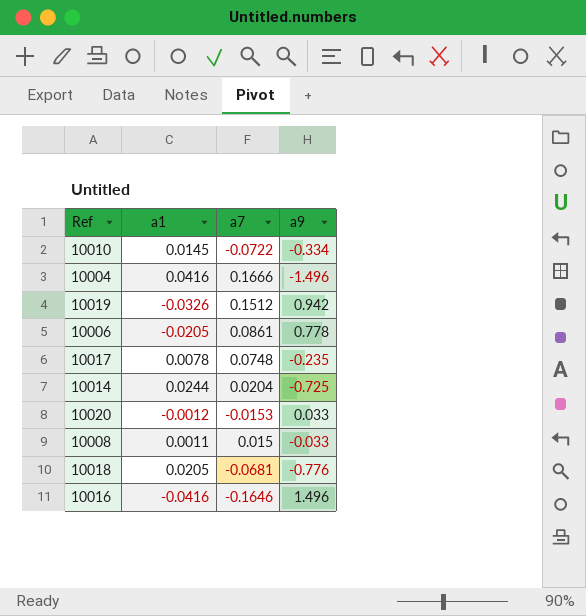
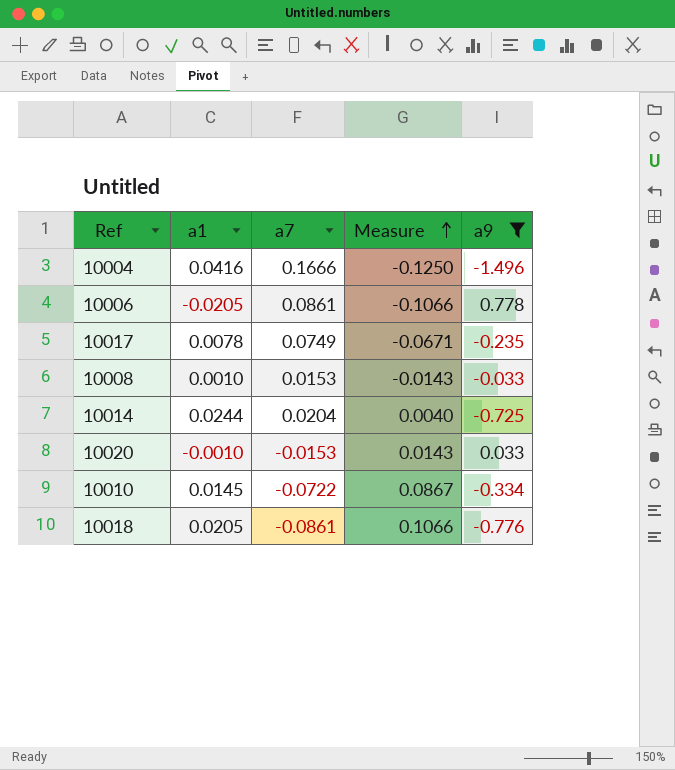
filter: none -> a9 <= 0.778
row order: none -> Measure ascending
column Measure | formula: none -> [a1] - [a7]
10017 | a7: 0.0748 -> 0.0749
10008 | a1: 0.0011 -> 0.0010
10008 | a7: 0.015 -> 0.0153
10020 | a1: -0.0012 -> -0.0010
10018 | a7: -0.0681 -> -0.0861

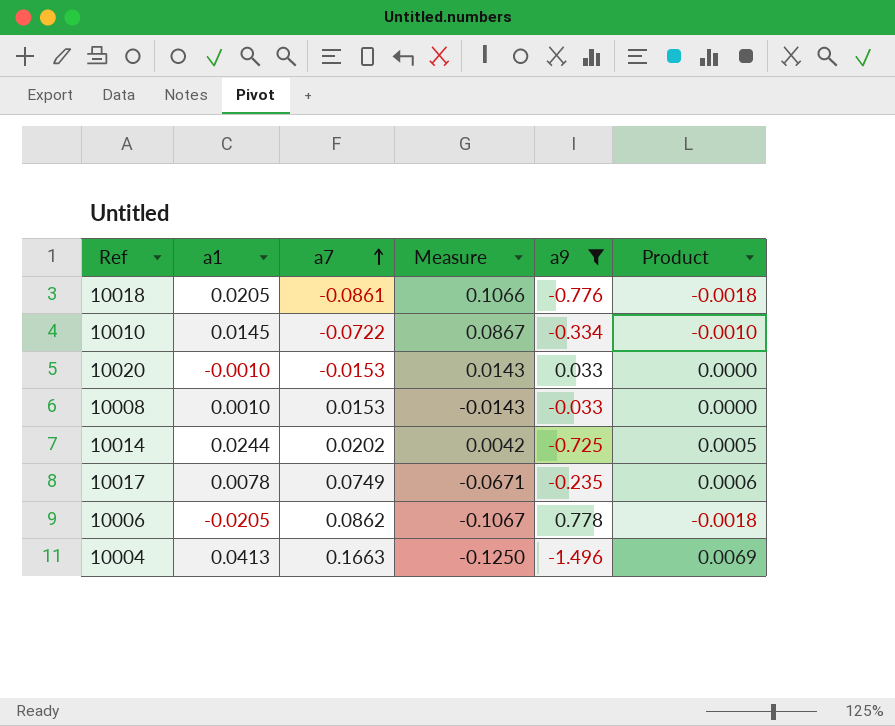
row order: Measure ascending -> a7 ascending
column Product | formula: none -> [a1] * [a7]
10014 | a7: 0.0204 -> 0.0202
10014 | Measure: 0.0040 -> 0.0042
10006 | a7: 0.0861 -> 0.0862
10006 | Measure: -0.1066 -> -0.1067
10004 | a1: 0.0416 -> 0.0413
10004 | a7: 0.1666 -> 0.1663

